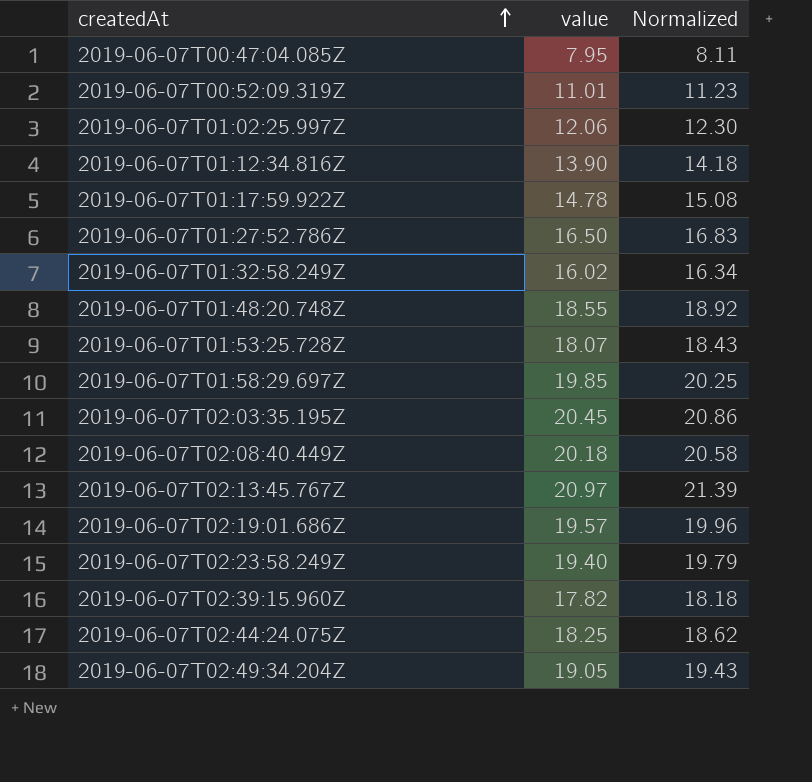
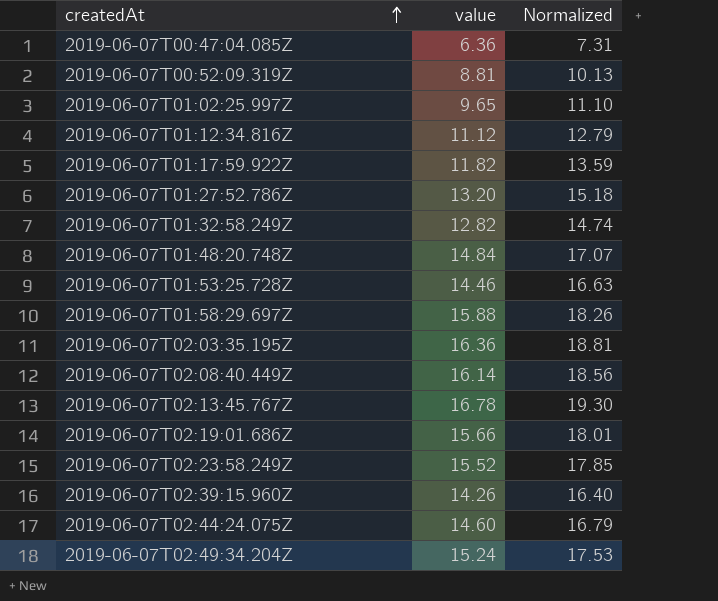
column Normalized | formula: [value] * 1.02 -> [value] * 1.15
2019-06-07T00:47:04.085Z | value: 7.95 -> 6.36
2019-06-07T00:52:09.319Z | value: 11.01 -> 8.81
2019-06-07T01:02:25.997Z | value: 12.06 -> 9.65
2019-06-07T01:12:34.816Z | value: 13.90 -> 11.12
2019-06-07T01:17:59.922Z | value: 14.78 -> 11.82
2019-06-07T01:27:52.786Z | value: 16.50 -> 13.20
2019-06-07T01:32:58.249Z | value: 16.02 -> 12.82
2019-06-07T01:48:20.748Z | value: 18.55 -> 14.84
2019-06-07T01:53:25.728Z | value: 18.07 -> 14.46
2019-06-07T01:58:29.697Z | value: 19.85 -> 15.88
2019-06-07T02:03:35.195Z | value: 20.45 -> 16.36
2019-06-07T02:08:40.449Z | value: 20.18 -> 16.14
2019-06-07T02:13:45.767Z | value: 20.97 -> 16.78
2019-06-07T02:19:01.686Z | value: 19.57 -> 15.66
2019-06-07T02:23:58.249Z | value: 19.40 -> 15.52
2019-06-07T02:39:15.960Z | value: 17.82 -> 14.26
2019-06-07T02:44:24.075Z | value: 18.25 -> 14.60
2019-06-07T02:49:34.204Z | value: 19.05 -> 15.24

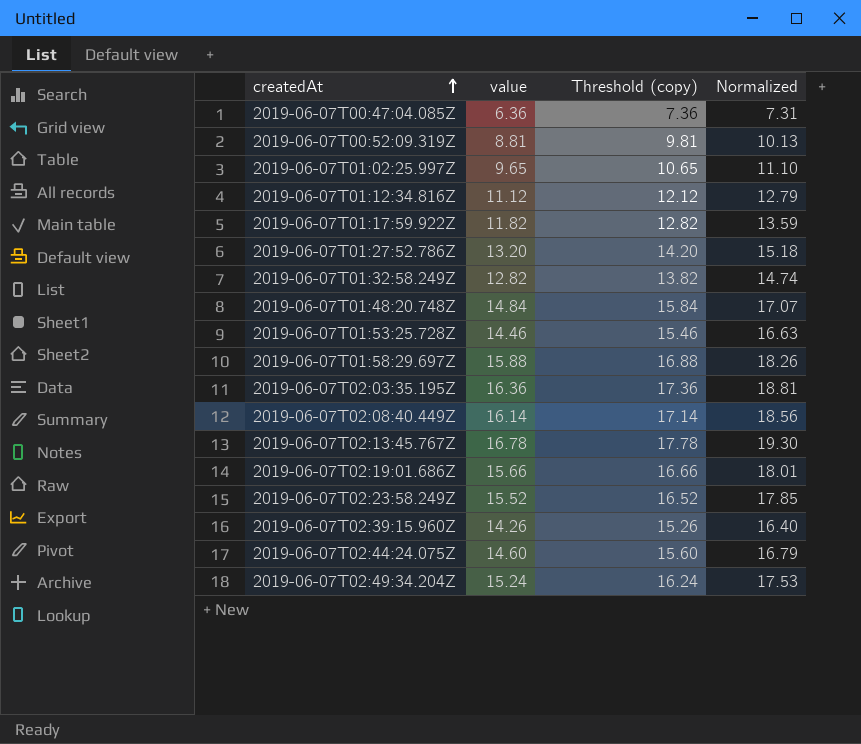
column Threshold (copy) | formula: none -> [value] + 1

